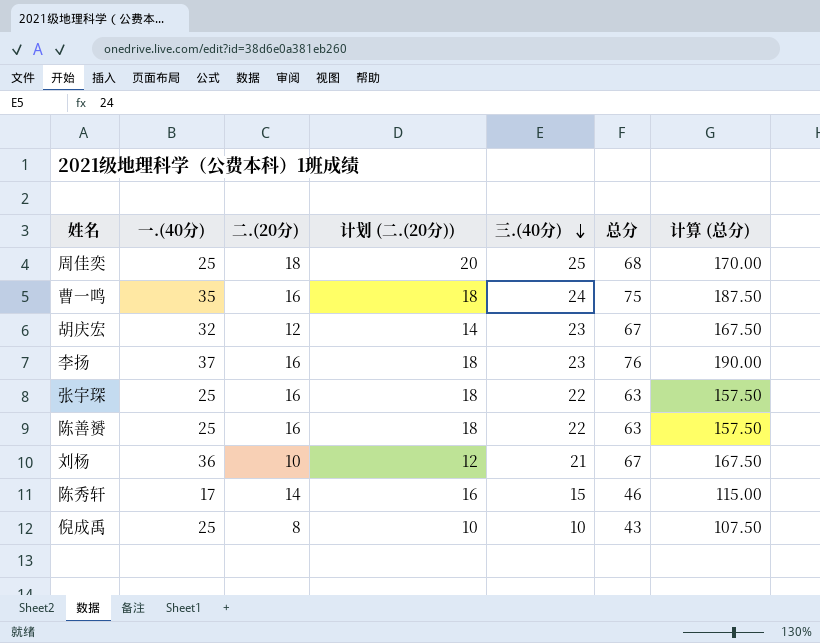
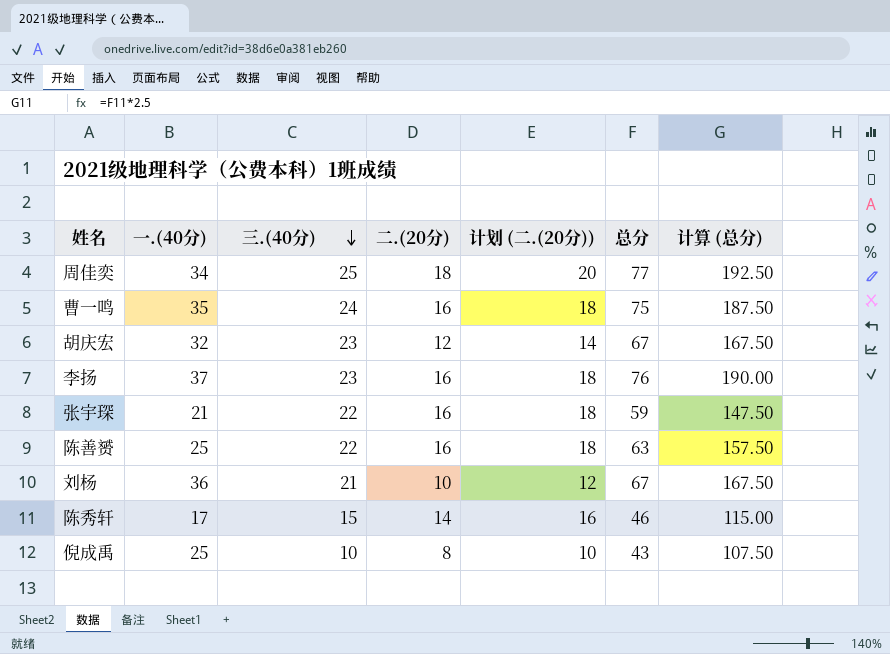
column 三.(40分) | position: 5 -> 3
周佳奕 | 一.(40分): 25 -> 34
周佳奕 | 总分: 68 -> 77
周佳奕 | 计算 (总分): 170.00 -> 192.50
张宇琛 | 一.(40分): 25 -> 21
张宇琛 | 总分: 63 -> 59
张宇琛 | 计算 (总分): 157.50 -> 147.50

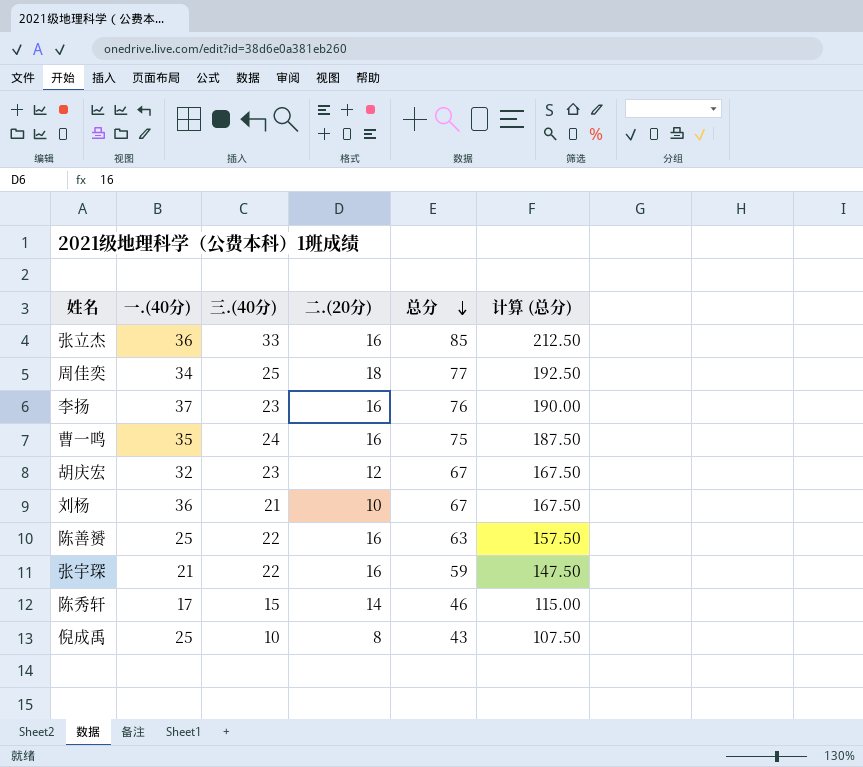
row order: 三.(40分) descending -> 总分 descending
column 计划 (二.(20分)) | formula: [二.(20分)] + 2 -> none
row 张立杰: none -> 36 | 33 | 16 | 85 | 212.50

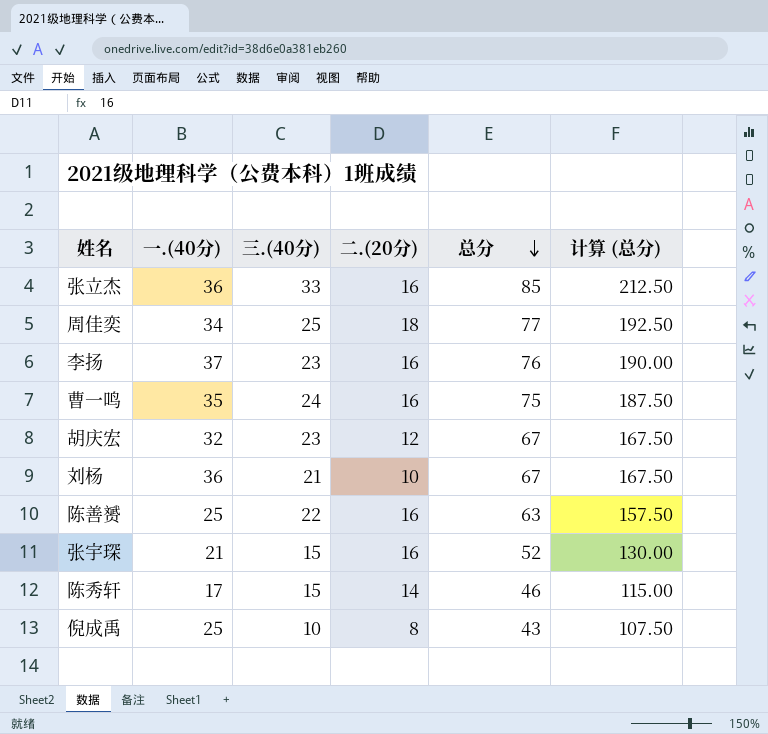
张宇琛 | 三.(40分): 22 -> 15
张宇琛 | 总分: 59 -> 52
张宇琛 | 计算 (总分): 147.50 -> 130.00

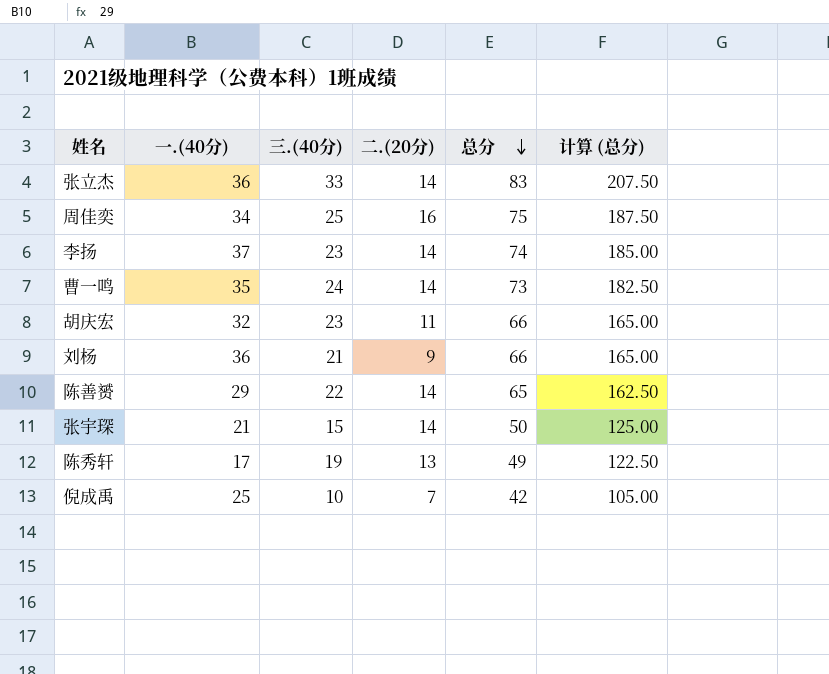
张立杰 | 二.(20分): 16 -> 14
张立杰 | 总分: 85 -> 83
张立杰 | 计算 (总分): 212.50 -> 207.50
周佳奕 | 二.(20分): 18 -> 16
周佳奕 | 总分: 77 -> 75
周佳奕 | 计算 (总分): 192.50 -> 187.50
李扬 | 二.(20分): 16 -> 14
李扬 | 总分: 76 -> 74
李扬 | 计算 (总分): 190.00 -> 185.00
曹一鸣 | 二.(20分): 16 -> 14
曹一鸣 | 总分: 75 -> 73
曹一鸣 | 计算 (总分): 187.50 -> 182.50
胡庆宏 | 二.(20分): 12 -> 11
胡庆宏 | 总分: 67 -> 66
胡庆宏 | 计算 (总分): 167.50 -> 165.00
刘杨 | 二.(20分): 10 -> 9
刘杨 | 总分: 67 -> 66
刘杨 | 计算 (总分): 167.50 -> 165.00
陈善赟 | 一.(40分): 25 -> 29
陈善赟 | 二.(20分): 16 -> 14
陈善赟 | 总分: 63 -> 65
陈善赟 | 计算 (总分): 157.50 -> 162.50
张宇琛 | 二.(20分): 16 -> 14
张宇琛 | 总分: 52 -> 50
张宇琛 | 计算 (总分): 130.00 -> 125.00
陈秀轩 | 三.(40分): 15 -> 19
陈秀轩 | 二.(20分): 14 -> 13
陈秀轩 | 总分: 46 -> 49
陈秀轩 | 计算 (总分): 115.00 -> 122.50
倪成禹 | 二.(20分): 8 -> 7
倪成禹 | 总分: 43 -> 42
倪成禹 | 计算 (总分): 107.50 -> 105.00

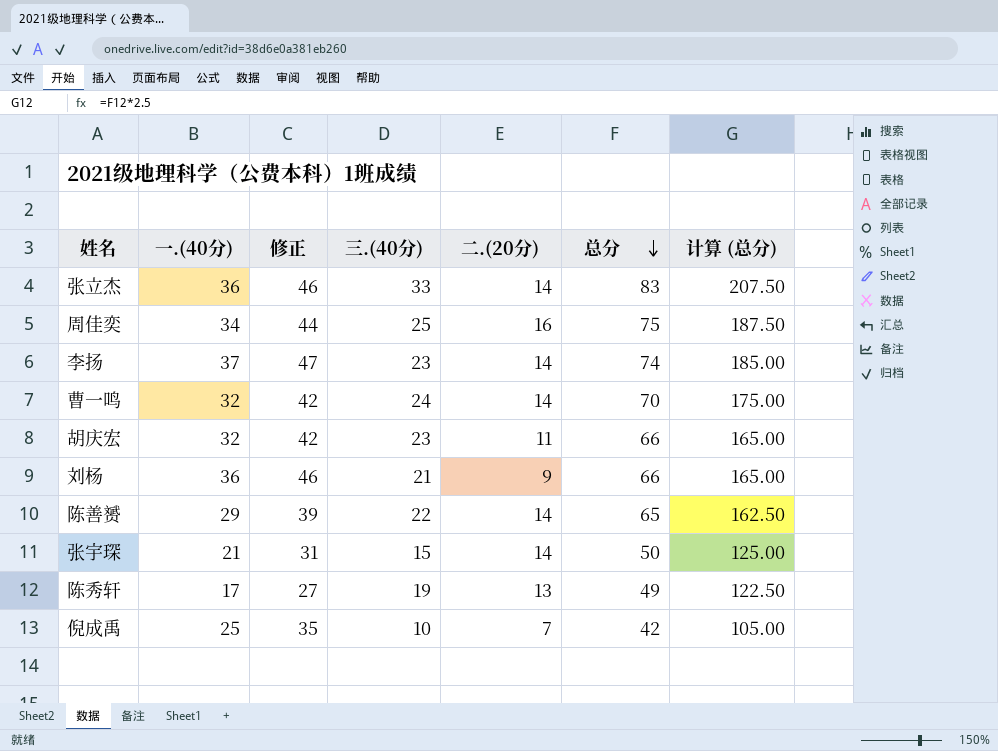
column 修正 | formula: none -> [一.(40分)] + 10
曹一鸣 | 一.(40分): 35 -> 32
曹一鸣 | 总分: 73 -> 70
曹一鸣 | 计算 (总分): 182.50 -> 175.00

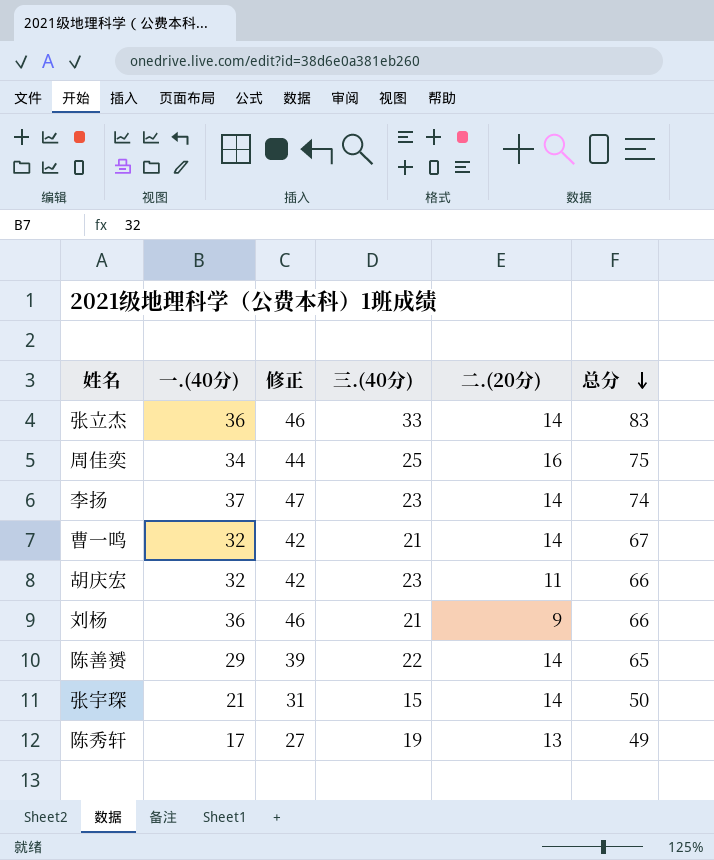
column 计算 (总分) | formula: [总分] * 2.5 -> none
row 倪成禹: 25 | 35 | 10 | 7 | 42 | 105.00 -> none
曹一鸣 | 三.(40分): 24 -> 21
曹一鸣 | 总分: 70 -> 67

